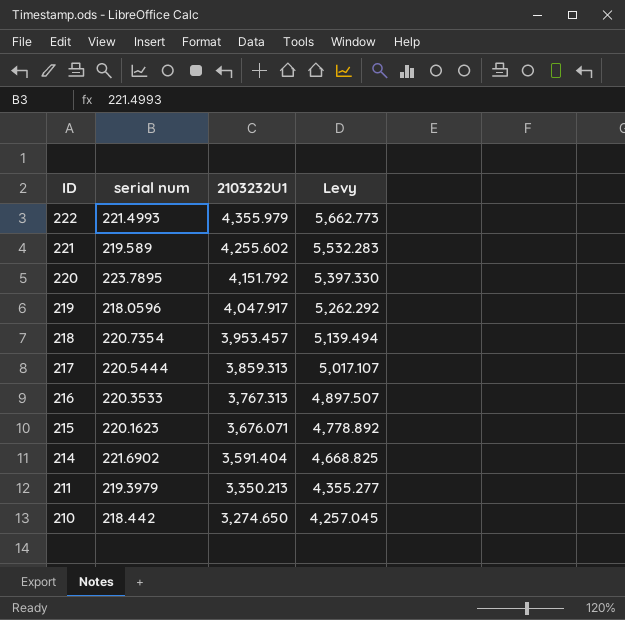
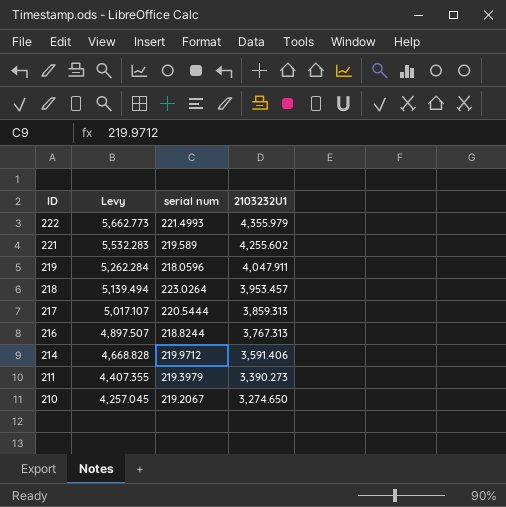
column Levy | position: 4 -> 2
row 220: 223.7895 | 4,151.792 | 5,397.330 -> none
row 215: 220.1623 | 3,676.071 | 4,778.892 -> none
219 | Levy: 5,262.292 -> 5,262.284
219 | 2103232U1: 4,047.917 -> 4,047.911
218 | serial num: 220.7354 -> 223.0264
216 | serial num: 220.3533 -> 218.8244
214 | Levy: 4,668.825 -> 4,668.828
214 | serial num: 221.6902 -> 219.9712
214 | 2103232U1: 3,591.404 -> 3,591.406
211 | Levy: 4,355.277 -> 4,407.355
211 | 2103232U1: 3,350.213 -> 3,390.273
210 | serial num: 218.442 -> 219.2067

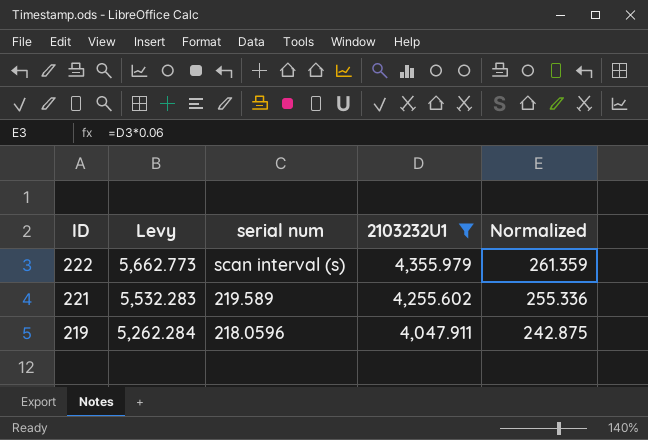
filter: none -> 2103232U1 >= 4,047.911
column Normalized | formula: none -> [2103232U1] * 0.06
222 | serial num: 221.4993 -> scan interval (s)

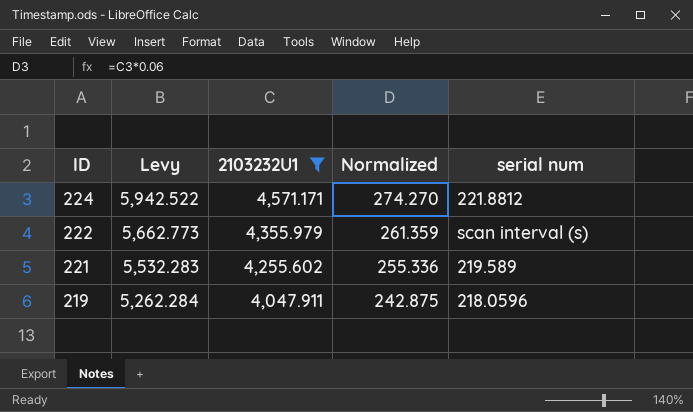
column serial num | position: 3 -> 5
row 224: none -> 5,942.522 | 4,571.171 | 274.270 | 221.8812

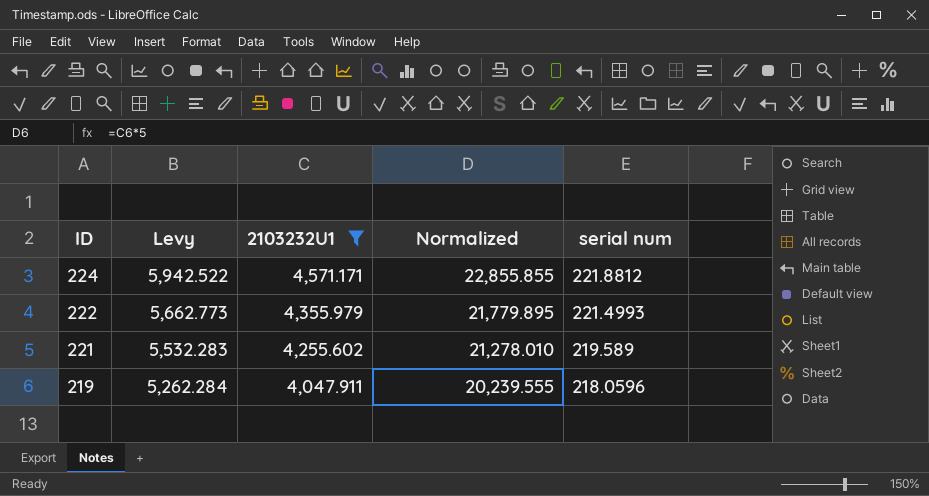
column Normalized | formula: [2103232U1] * 0.06 -> [2103232U1] * 5
222 | serial num: scan interval (s) -> 221.4993

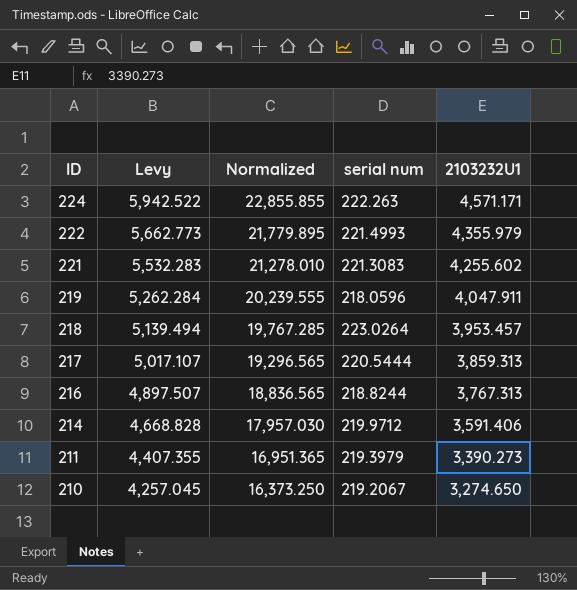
filter: 2103232U1 >= 4,047.911 -> none
column 2103232U1 | position: 3 -> 5
224 | serial num: 221.8812 -> 222.263
221 | serial num: 219.589 -> 221.3083

